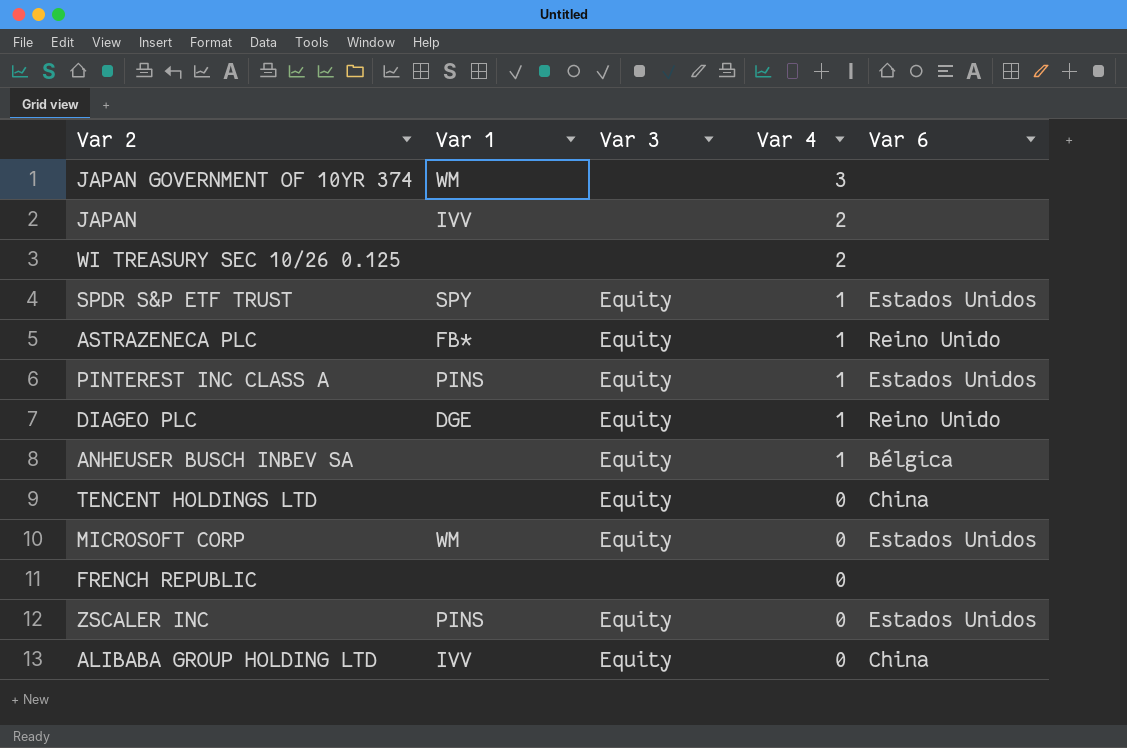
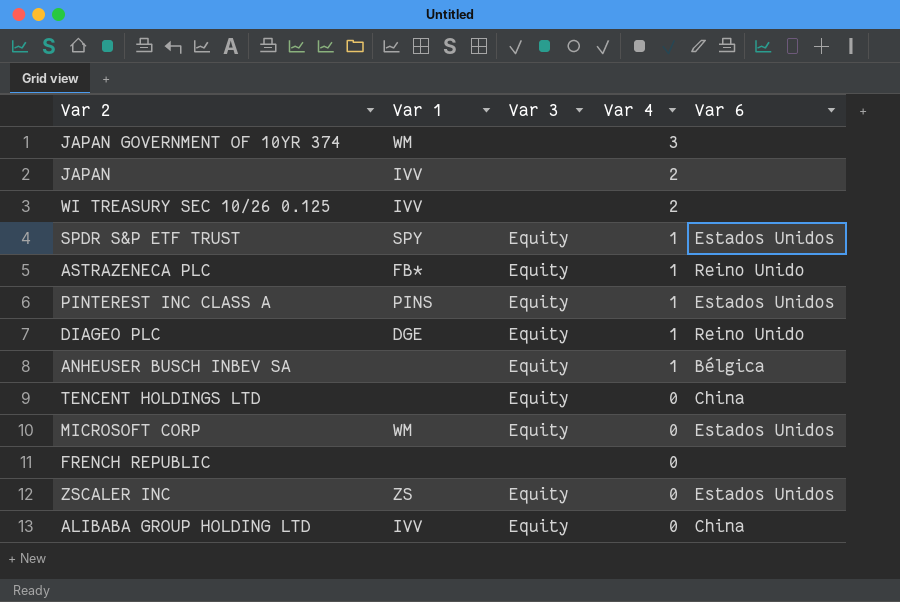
WI TREASURY SEC 10/26 0.125 | Var 1: none -> IVV
ZSCALER INC | Var 1: PINS -> ZS

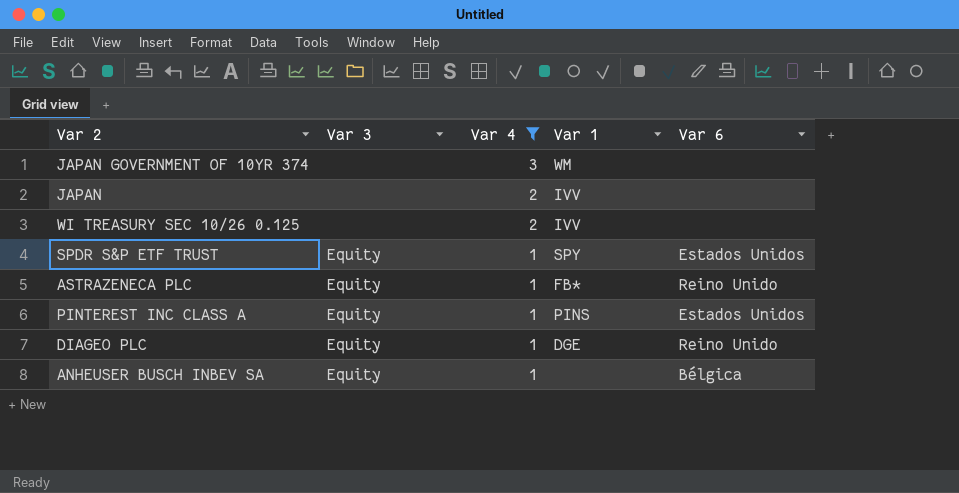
filter: none -> Var 4 != 0
column Var 1 | position: 2 -> 4

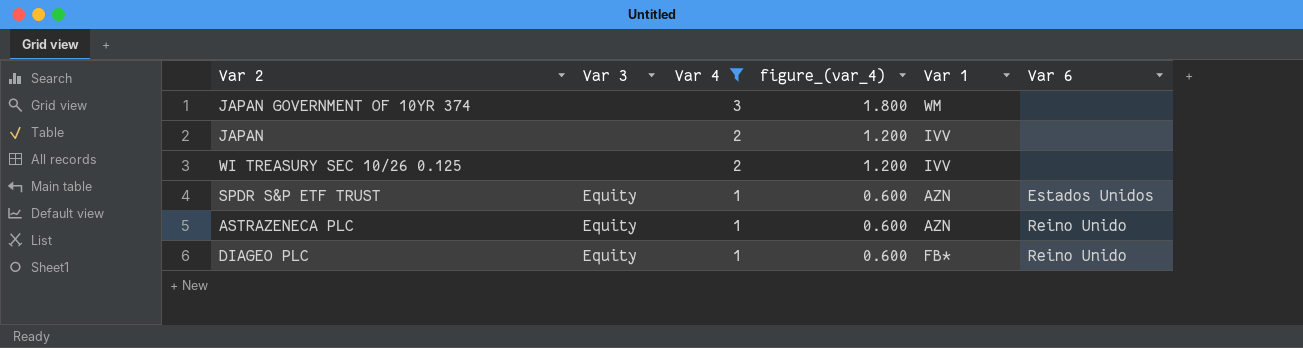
column figure_(var_4) | formula: none -> [Var 4] * 0.6
row PINTEREST INC CLASS A: Equity | 1 | PINS | Estados Unidos -> none
row ANHEUSER BUSCH INBEV SA: Equity | 1 | none | Bélgica -> none
SPDR S&P ETF TRUST | Var 1: SPY -> AZN
ASTRAZENECA PLC | Var 1: FB* -> AZN
DIAGEO PLC | Var 1: DGE -> FB*

